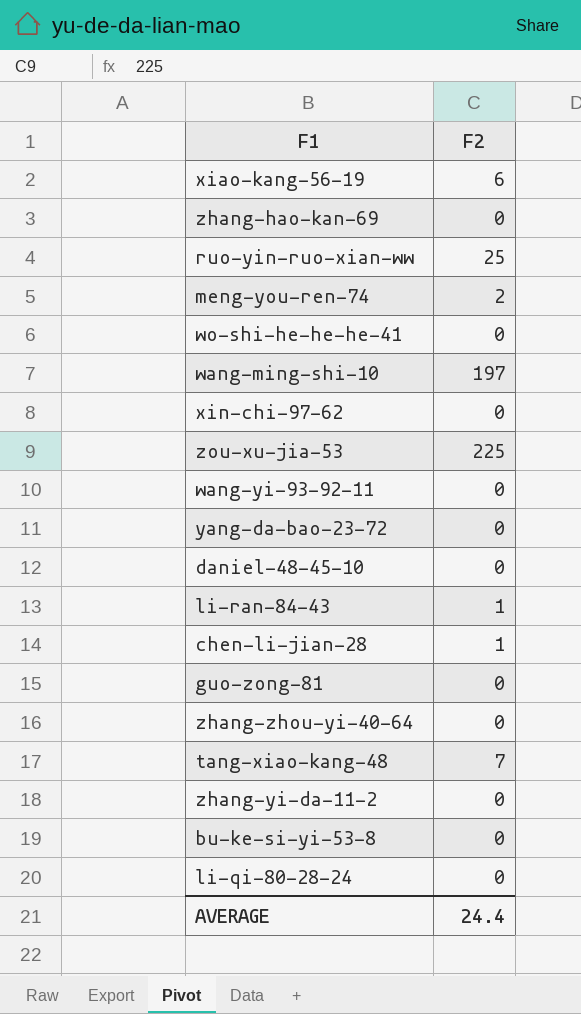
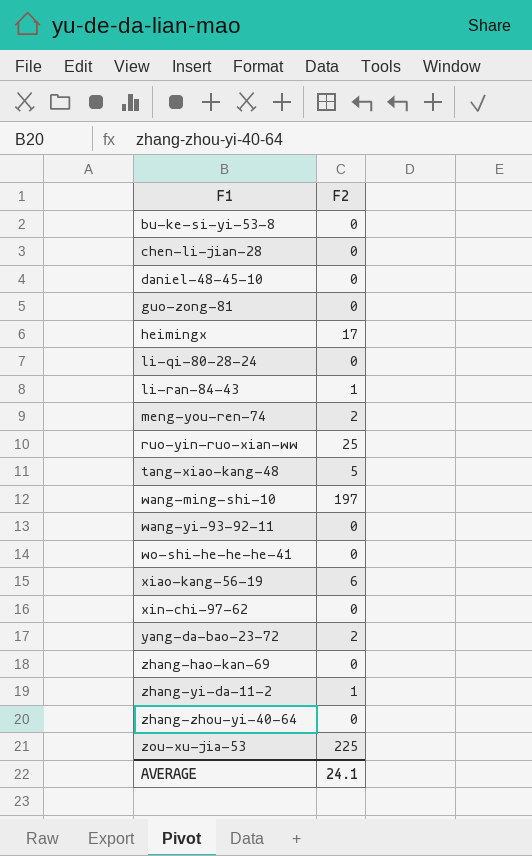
row order: none -> F1 ascending
chen-li-jian-28 | F2: 1 -> 0
row heimingx: none -> 17
tang-xiao-kang-48 | F2: 7 -> 5
yang-da-bao-23-72 | F2: 0 -> 2
zhang-yi-da-11-2 | F2: 0 -> 1
AVERAGE | F2: 24.4 -> 24.1

